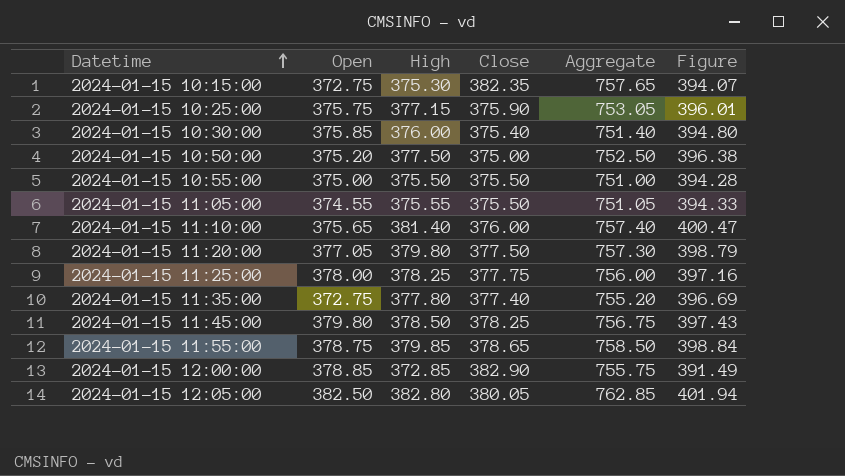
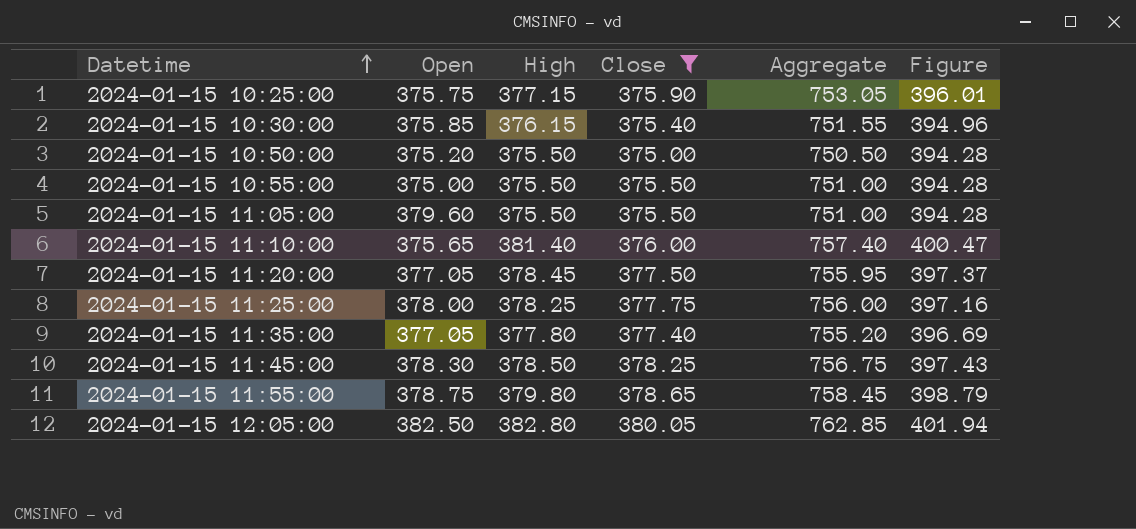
filter: none -> Close <= 380.05
2024-01-15 10:30:00 | High: 376.00 -> 376.15
2024-01-15 10:30:00 | Aggregate: 751.40 -> 751.55
2024-01-15 10:30:00 | Figure: 394.80 -> 394.96
2024-01-15 10:50:00 | High: 377.50 -> 375.50
2024-01-15 10:50:00 | Aggregate: 752.50 -> 750.50
2024-01-15 10:50:00 | Figure: 396.38 -> 394.28
2024-01-15 11:05:00 | Open: 374.55 -> 379.60
2024-01-15 11:05:00 | High: 375.55 -> 375.50
2024-01-15 11:05:00 | Aggregate: 751.05 -> 751.00
2024-01-15 11:05:00 | Figure: 394.33 -> 394.28
2024-01-15 11:20:00 | High: 379.80 -> 378.45
2024-01-15 11:20:00 | Aggregate: 757.30 -> 755.95
2024-01-15 11:20:00 | Figure: 398.79 -> 397.37
2024-01-15 11:35:00 | Open: 372.75 -> 377.05
2024-01-15 11:45:00 | Open: 379.80 -> 378.30
2024-01-15 11:55:00 | High: 379.85 -> 379.80
2024-01-15 11:55:00 | Aggregate: 758.50 -> 758.45
2024-01-15 11:55:00 | Figure: 398.84 -> 398.79

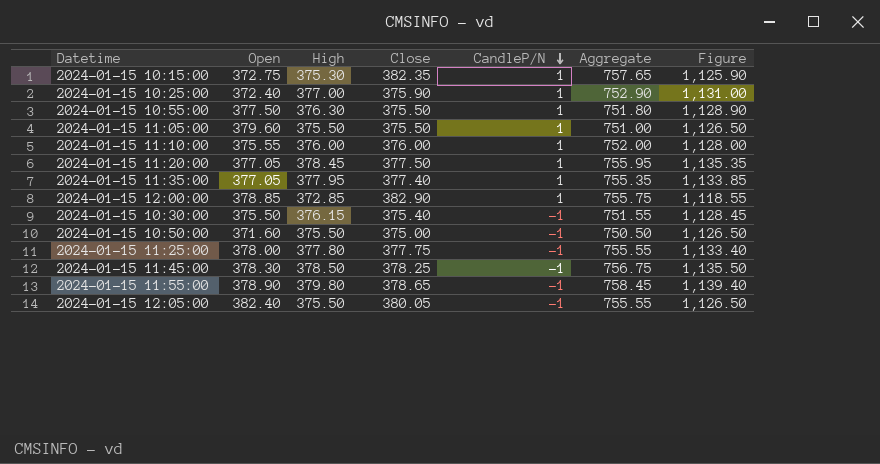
filter: Close <= 380.05 -> none
row order: Datetime ascending -> CandleP/N descending
column CandleP/N | position: none -> 5
column Figure | formula: [High] * 1.05 -> [High] * 3
2024-01-15 10:25:00 | Open: 375.75 -> 372.40
2024-01-15 10:25:00 | High: 377.15 -> 377.00
2024-01-15 10:25:00 | Aggregate: 753.05 -> 752.90
2024-01-15 10:55:00 | Open: 375.00 -> 377.50
2024-01-15 10:55:00 | High: 375.50 -> 376.30
2024-01-15 10:55:00 | Aggregate: 751.00 -> 751.80
2024-01-15 11:10:00 | Open: 375.65 -> 375.55
2024-01-15 11:10:00 | High: 381.40 -> 376.00
2024-01-15 11:10:00 | Aggregate: 757.40 -> 752.00
2024-01-15 11:35:00 | High: 377.80 -> 377.95
2024-01-15 11:35:00 | Aggregate: 755.20 -> 755.35
2024-01-15 10:30:00 | Open: 375.85 -> 375.50
2024-01-15 10:50:00 | Open: 375.20 -> 371.60
2024-01-15 11:25:00 | High: 378.25 -> 377.80
2024-01-15 11:25:00 | Aggregate: 756.00 -> 755.55
2024-01-15 11:55:00 | Open: 378.75 -> 378.90
2024-01-15 12:05:00 | Open: 382.50 -> 382.40
2024-01-15 12:05:00 | High: 382.80 -> 375.50
2024-01-15 12:05:00 | Aggregate: 762.85 -> 755.55

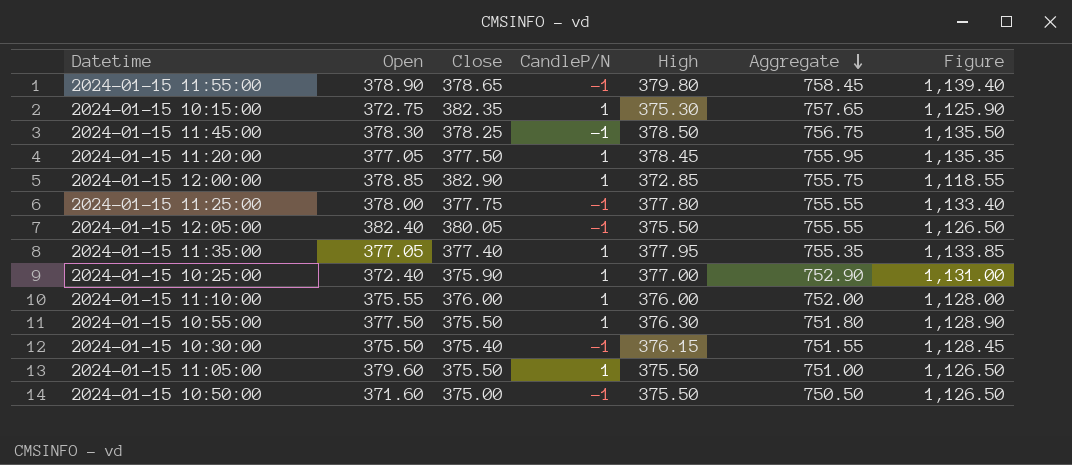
row order: CandleP/N descending -> Aggregate descending
column High | position: 3 -> 5

